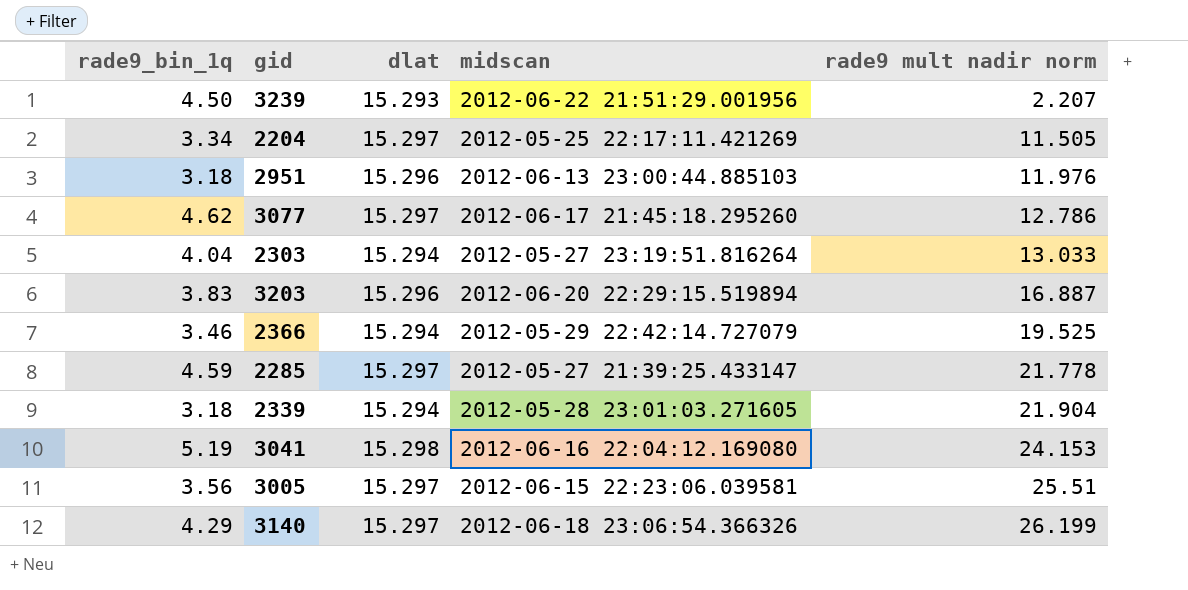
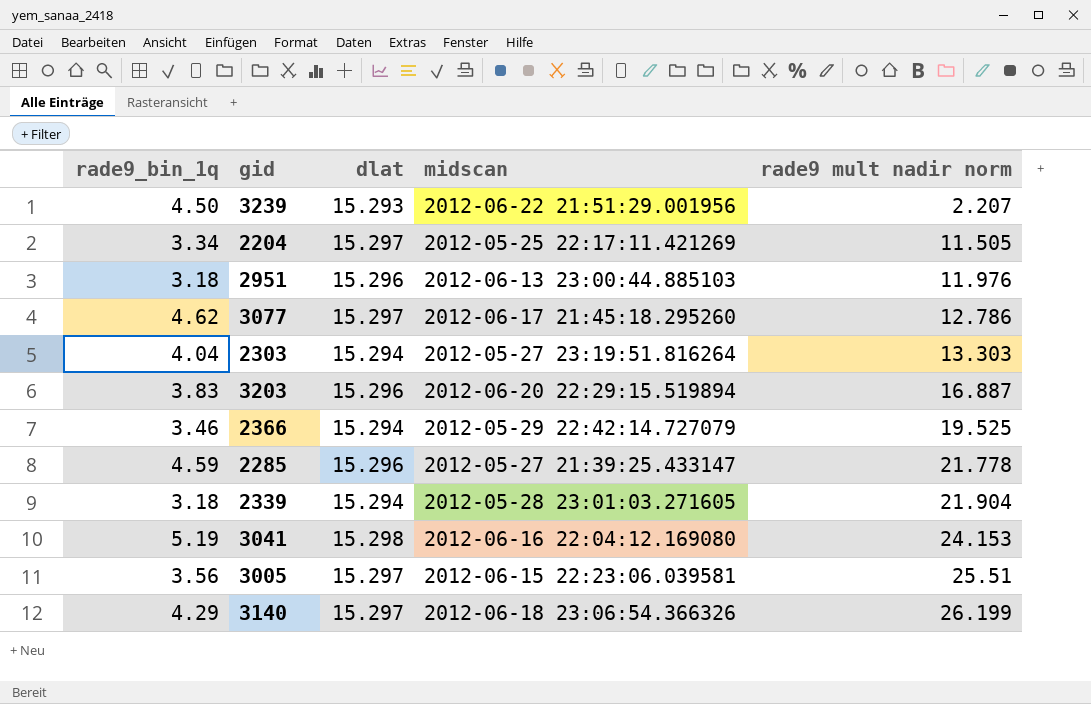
2303 | rade9 mult nadir norm: 13.033 -> 13.303
2285 | dlat: 15.297 -> 15.296

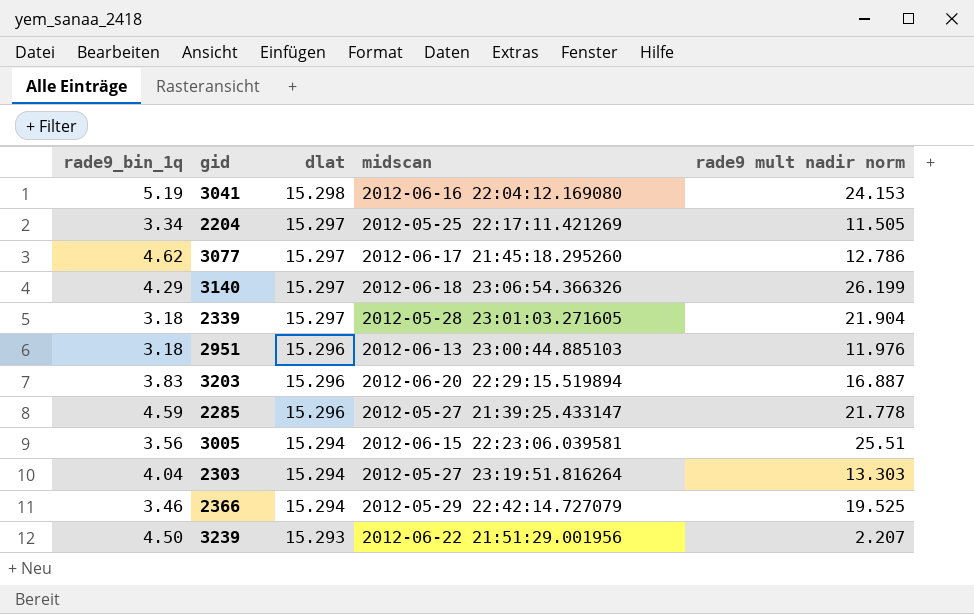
row order: rade9 mult nadir norm ascending -> dlat descending
2339 | dlat: 15.294 -> 15.297
3005 | dlat: 15.297 -> 15.294

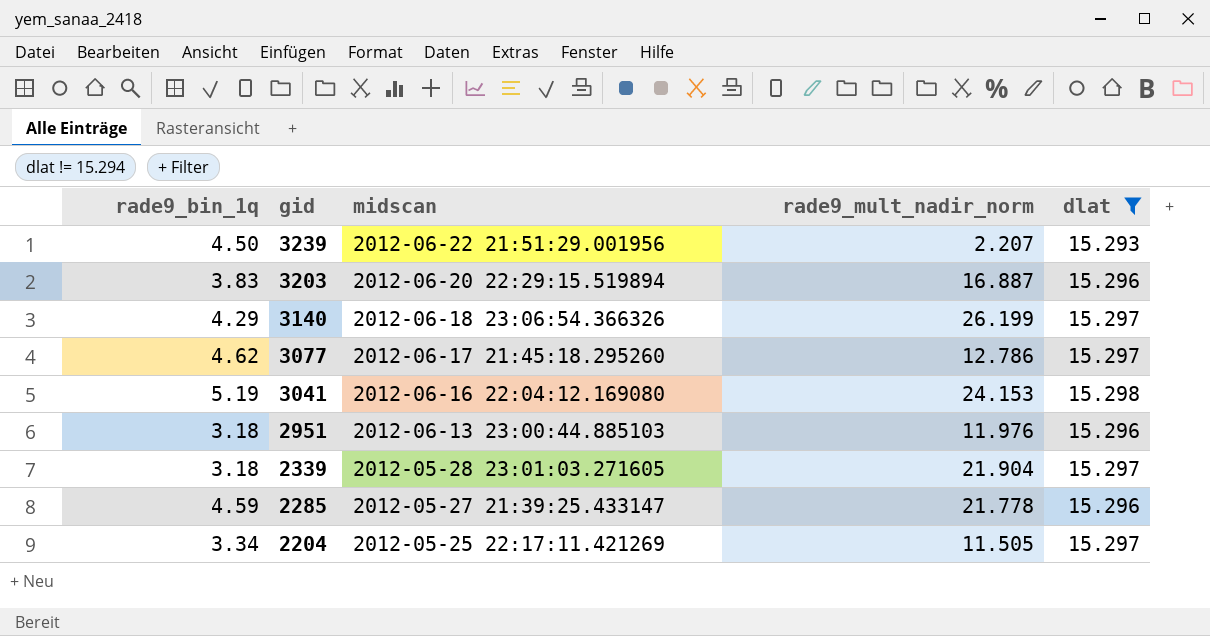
filter: none -> dlat != 15.294
row order: dlat descending -> gid descending
column name: rade9 mult nadir norm -> rade9_mult_nadir_norm
column dlat | position: 3 -> 5

